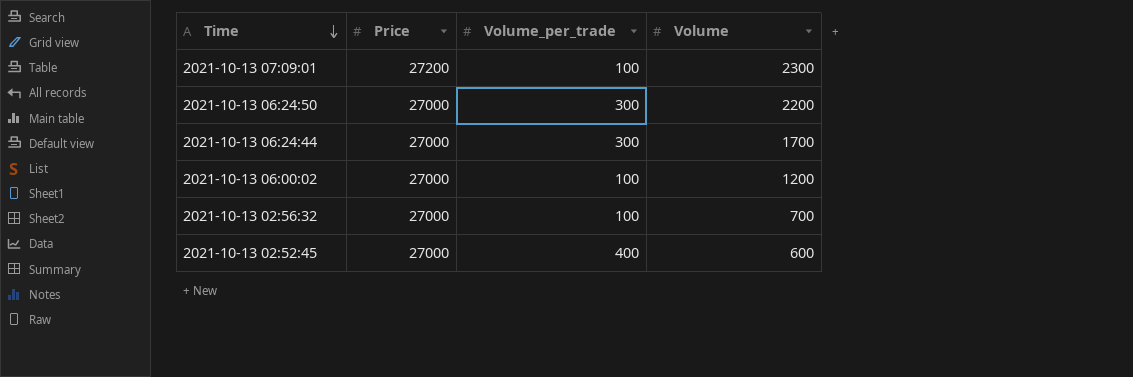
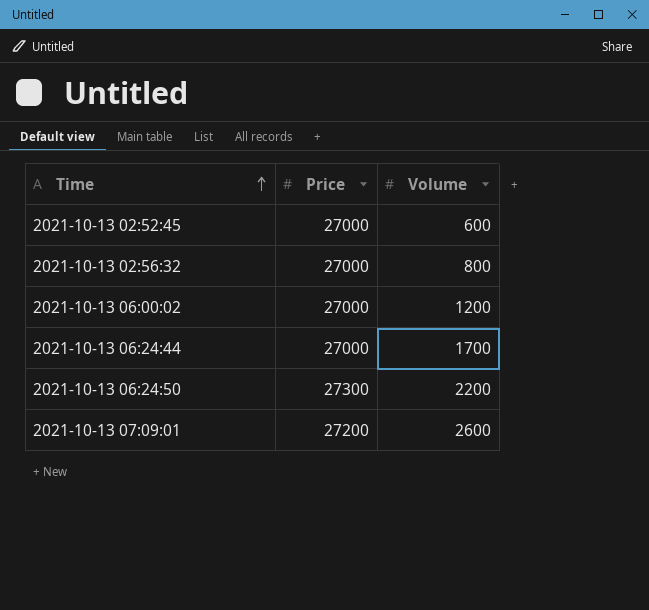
row order: Time descending -> Time ascending
column Volume_per_trade | position: 3 -> none
2021-10-13 02:56:32 | Volume: 700 -> 800
2021-10-13 06:24:50 | Price: 27000 -> 27300
2021-10-13 07:09:01 | Volume: 2300 -> 2600

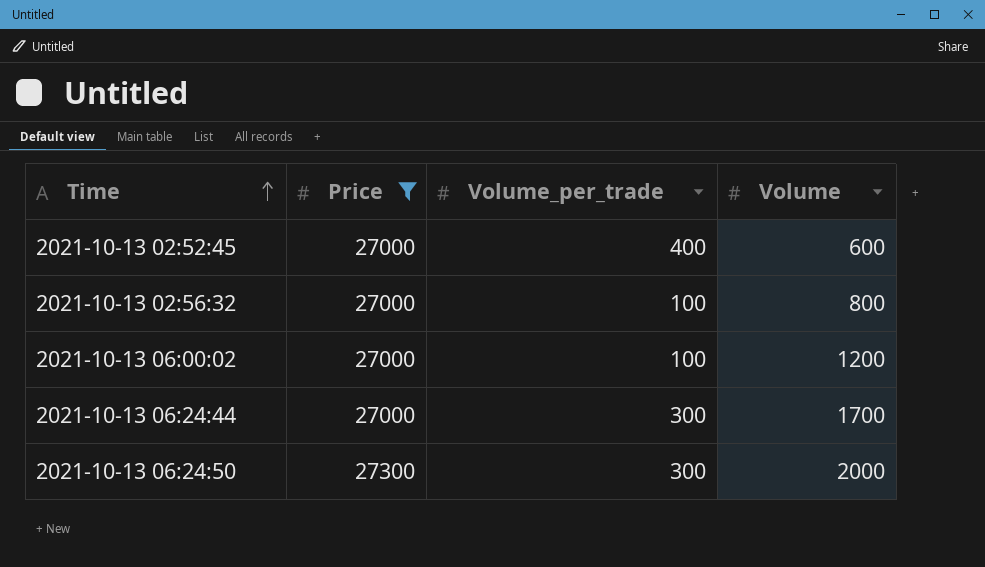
filter: none -> Price != 27200
column Volume_per_trade | position: none -> 3
2021-10-13 06:24:50 | Volume: 2200 -> 2000

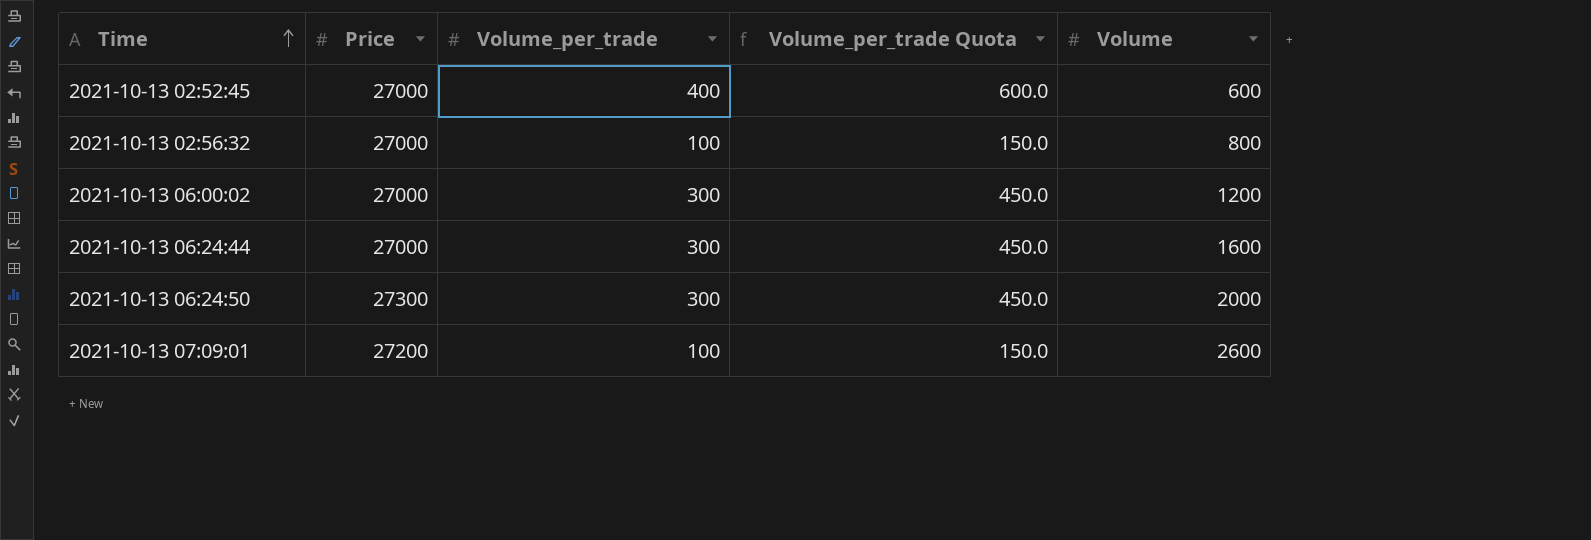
filter: Price != 27200 -> none
column Volume_per_trade Quota | formula: none -> [Volume_per_trade] * 1.5
2021-10-13 06:00:02 | Volume_per_trade: 100 -> 300
2021-10-13 06:24:44 | Volume: 1700 -> 1600

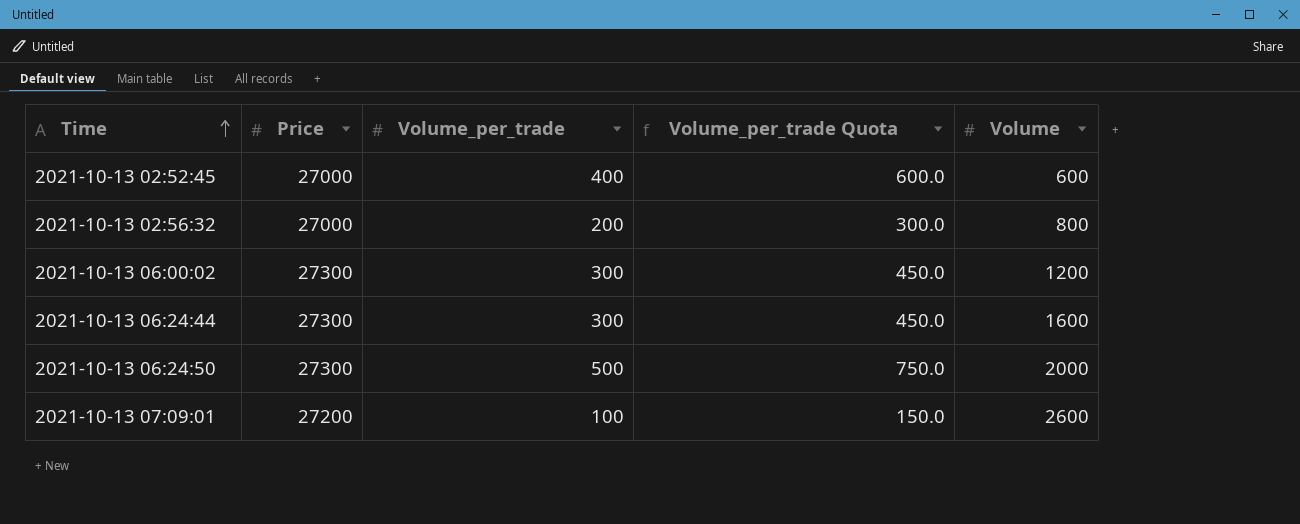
2021-10-13 02:56:32 | Volume_per_trade: 100 -> 200
2021-10-13 02:56:32 | Volume_per_trade Quota: 150.0 -> 300.0
2021-10-13 06:00:02 | Price: 27000 -> 27300
2021-10-13 06:24:44 | Price: 27000 -> 27300
2021-10-13 06:24:50 | Volume_per_trade: 300 -> 500
2021-10-13 06:24:50 | Volume_per_trade Quota: 450.0 -> 750.0

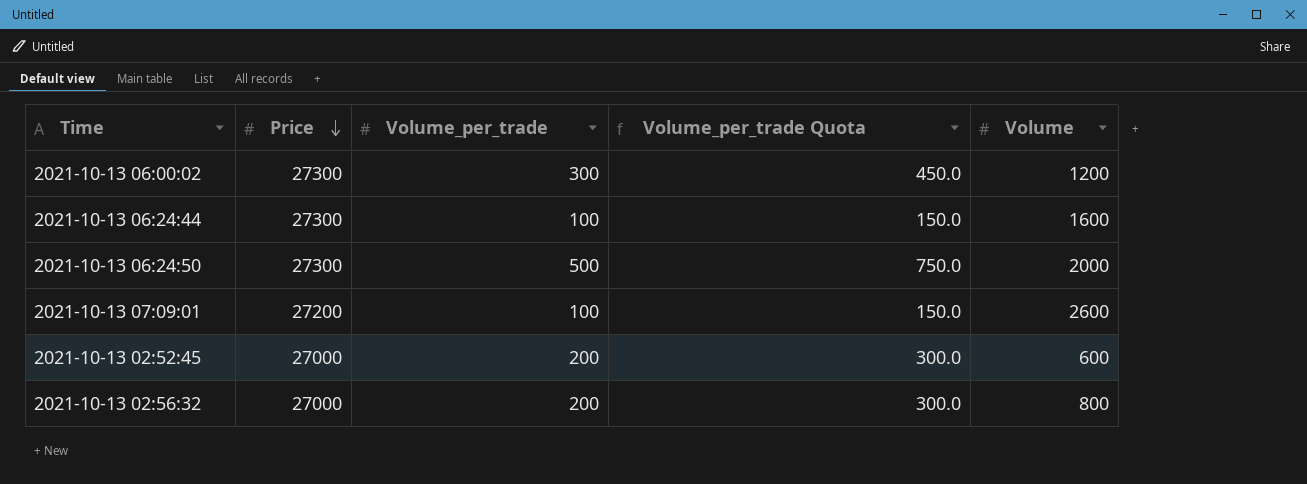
row order: Time ascending -> Price descending
2021-10-13 06:24:44 | Volume_per_trade: 300 -> 100
2021-10-13 06:24:44 | Volume_per_trade Quota: 450.0 -> 150.0
2021-10-13 02:52:45 | Volume_per_trade: 400 -> 200
2021-10-13 02:52:45 | Volume_per_trade Quota: 600.0 -> 300.0

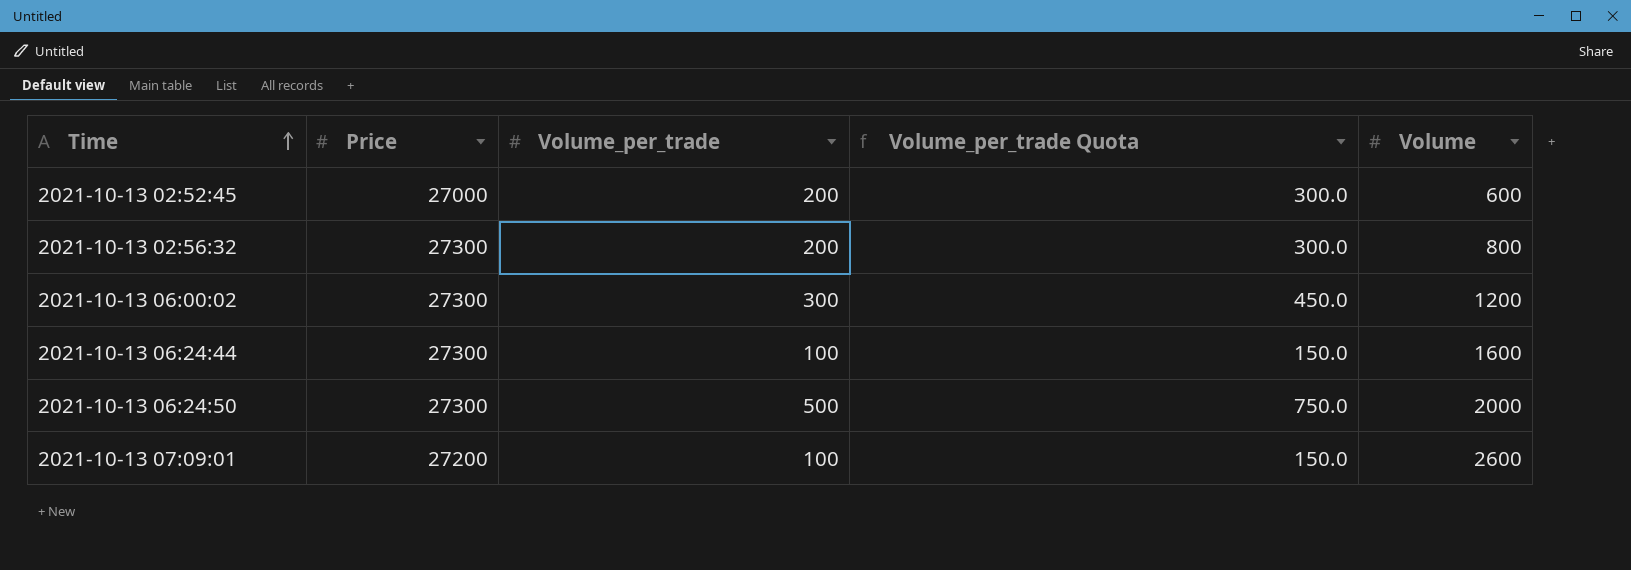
row order: Price descending -> Time ascending
2021-10-13 02:56:32 | Price: 27000 -> 27300

